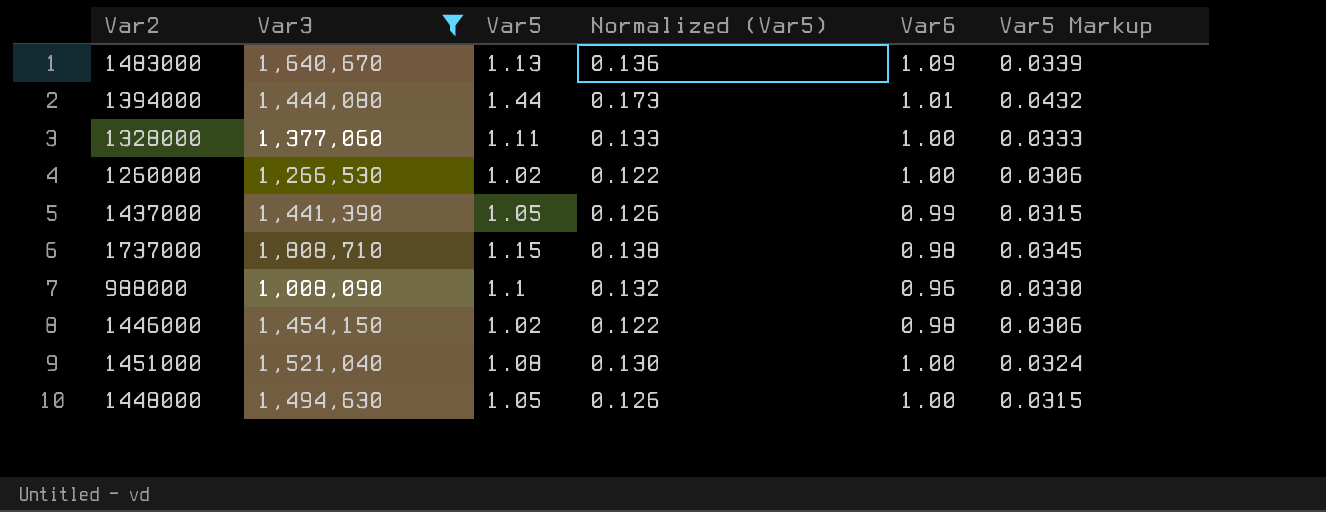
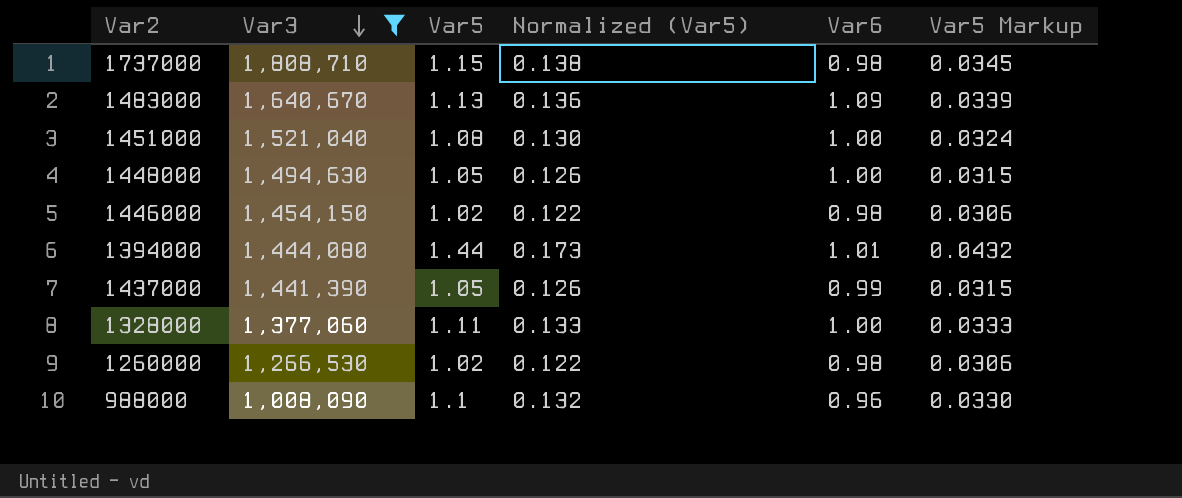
row order: none -> Var3 descending
1260000 | Var6: 1.00 -> 0.98

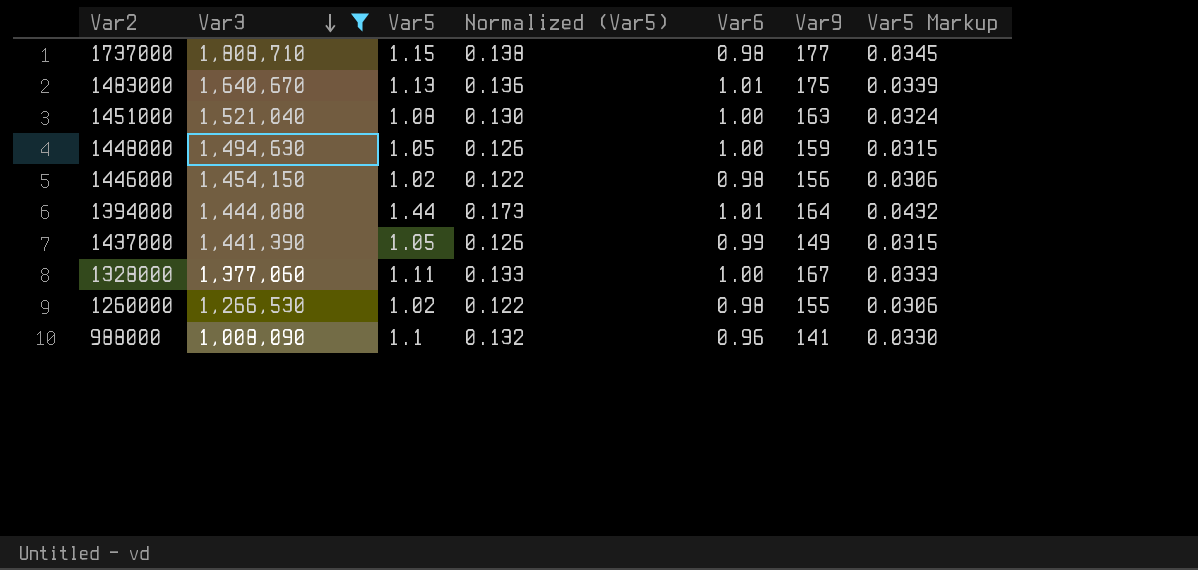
column Var9 | position: none -> 6
1483000 | Var6: 1.09 -> 1.01

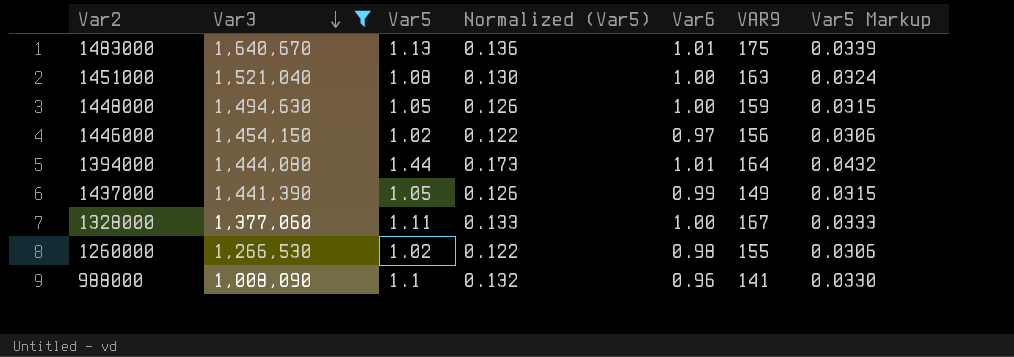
column name: Var9 -> VAR9
row 1737000: 1,808,710 | 1.15 | 0.138 | 0.98 | 177 | 0.0345 -> none
1446000 | Var6: 0.98 -> 0.97

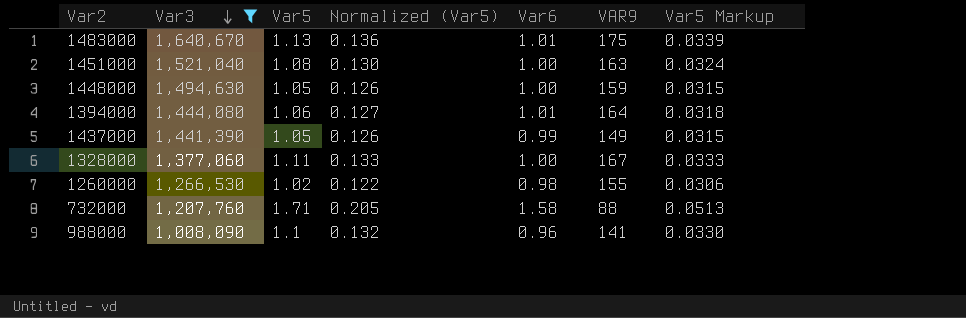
row 1446000: 1,454,150 | 1.02 | 0.122 | 0.97 | 156 | 0.0306 -> none
1394000 | Var5: 1.44 -> 1.06
1394000 | Normalized (Var5): 0.173 -> 0.127
1394000 | Var5 Markup: 0.0432 -> 0.0318
row 732000: none -> 1,207,760 | 1.71 | 0.205 | 1.58 | 88 | 0.0513

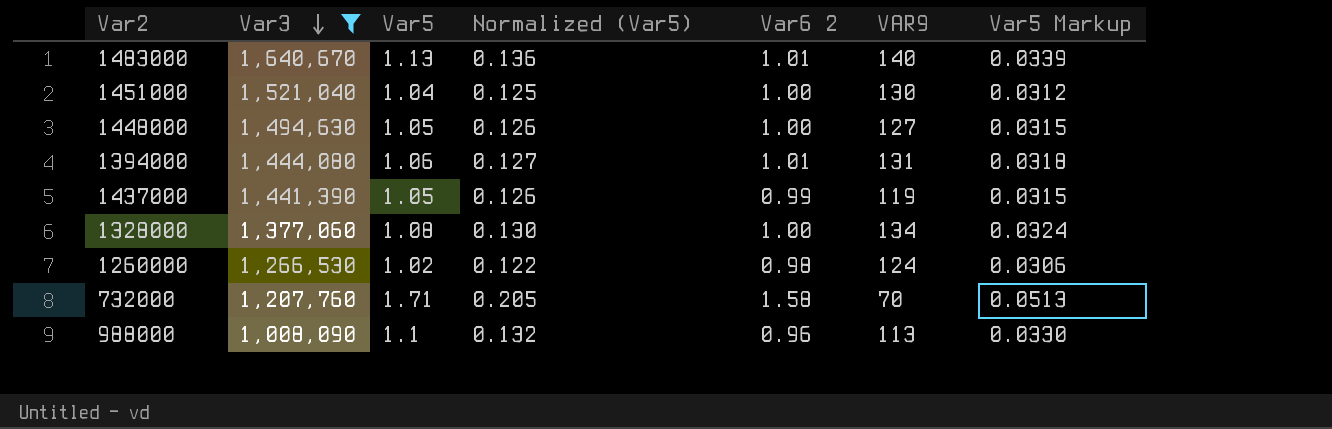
column name: Var6 -> Var6 2
1483000 | VAR9: 175 -> 140
1451000 | Var5: 1.08 -> 1.04
1451000 | Normalized (Var5): 0.130 -> 0.125
1451000 | VAR9: 163 -> 130
1451000 | Var5 Markup: 0.0324 -> 0.0312
1448000 | VAR9: 159 -> 127
1394000 | VAR9: 164 -> 131
1437000 | VAR9: 149 -> 119
1328000 | Var5: 1.11 -> 1.08
1328000 | Normalized (Var5): 0.133 -> 0.130
1328000 | VAR9: 167 -> 134
1328000 | Var5 Markup: 0.0333 -> 0.0324
1260000 | VAR9: 155 -> 124
732000 | VAR9: 88 -> 70
988000 | VAR9: 141 -> 113

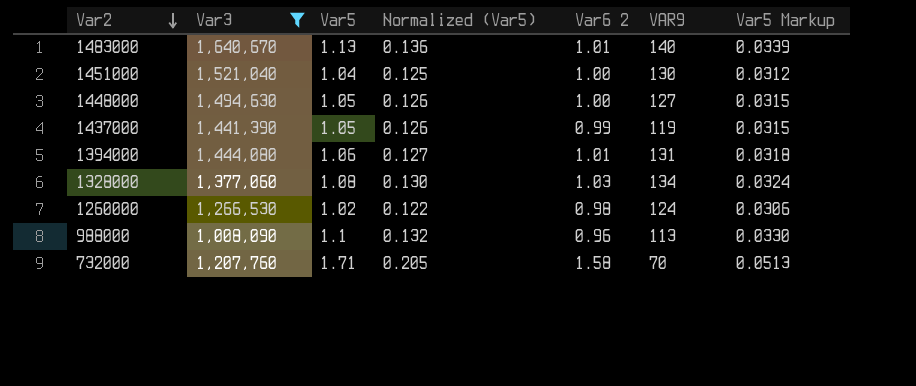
row order: Var3 descending -> Var2 descending
1328000 | Var6 2: 1.00 -> 1.03

